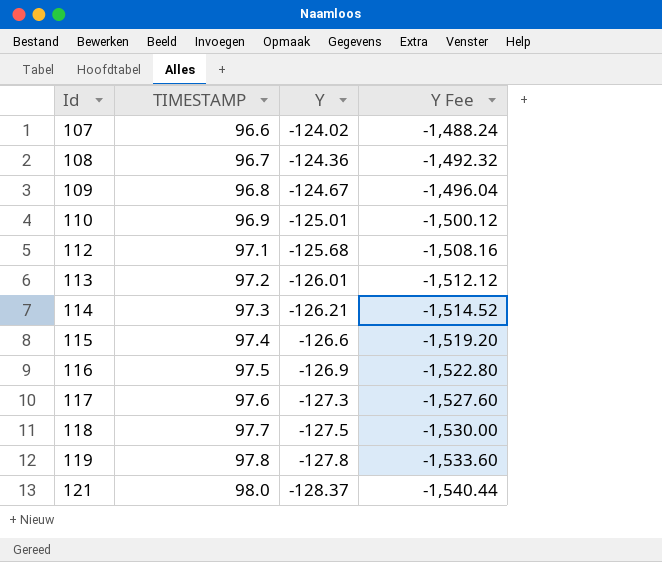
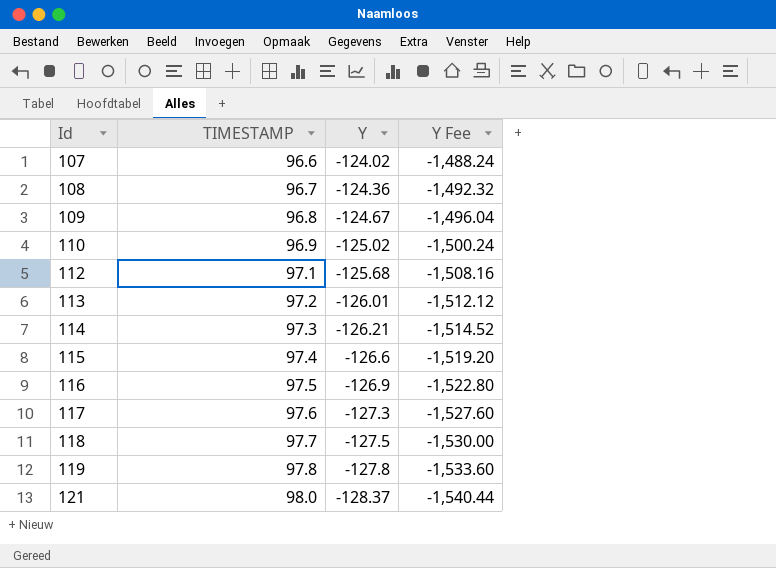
110 | Y: -125.01 -> -125.02
110 | Y Fee: -1,500.12 -> -1,500.24

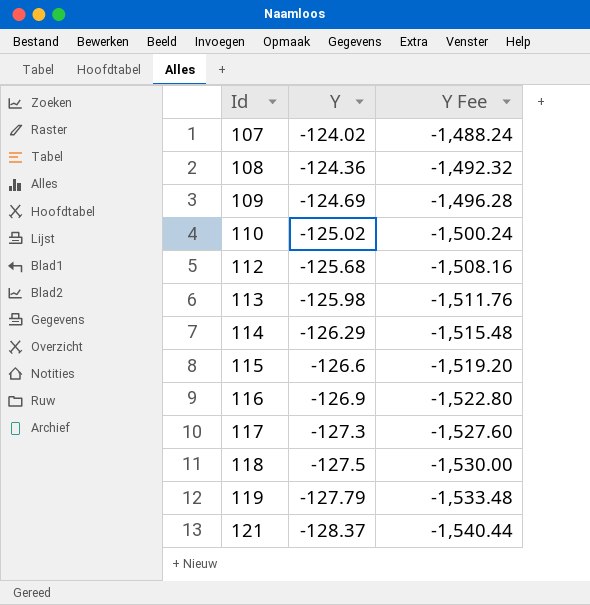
column TIMESTAMP | position: 2 -> none
109 | Y: -124.67 -> -124.69
109 | Y Fee: -1,496.04 -> -1,496.28
113 | Y: -126.01 -> -125.98
113 | Y Fee: -1,512.12 -> -1,511.76
114 | Y: -126.21 -> -126.29
114 | Y Fee: -1,514.52 -> -1,515.48
119 | Y: -127.8 -> -127.79
119 | Y Fee: -1,533.60 -> -1,533.48

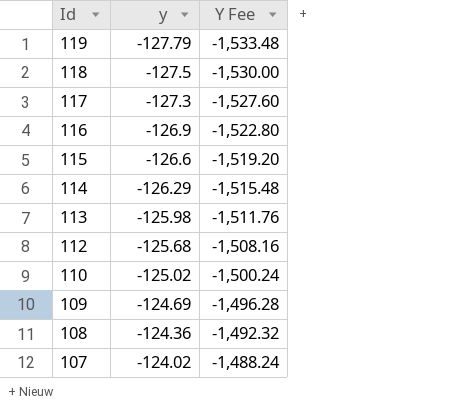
row order: Id ascending -> Id descending
column name: Y -> y
row 121: -128.37 | -1,540.44 -> none

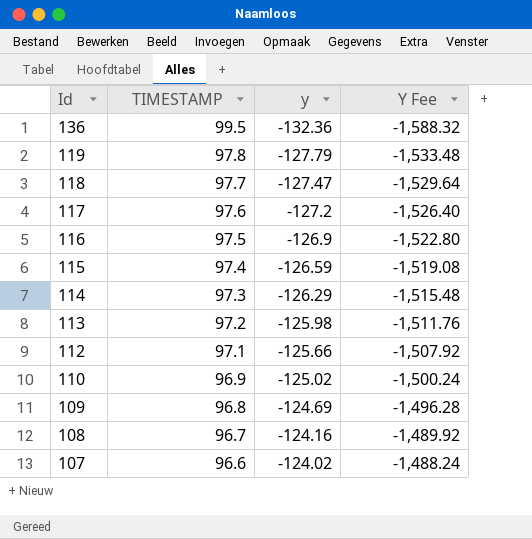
column TIMESTAMP | position: none -> 2
row 136: none -> 99.5 | -132.36 | -1,588.32
118 | y: -127.5 -> -127.47
118 | Y Fee: -1,530.00 -> -1,529.64
117 | y: -127.3 -> -127.2
117 | Y Fee: -1,527.60 -> -1,526.40
115 | y: -126.6 -> -126.59
115 | Y Fee: -1,519.20 -> -1,519.08
112 | y: -125.68 -> -125.66
112 | Y Fee: -1,508.16 -> -1,507.92
108 | y: -124.36 -> -124.16
108 | Y Fee: -1,492.32 -> -1,489.92

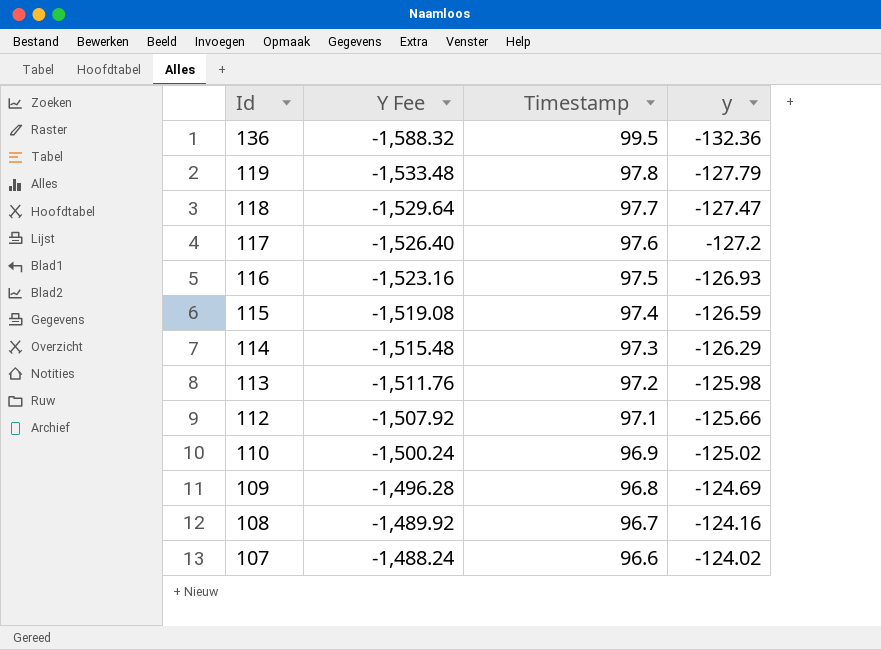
column Y Fee | position: 4 -> 2
column name: TIMESTAMP -> Timestamp
116 | Y Fee: -1,522.80 -> -1,523.16
116 | y: -126.9 -> -126.93

